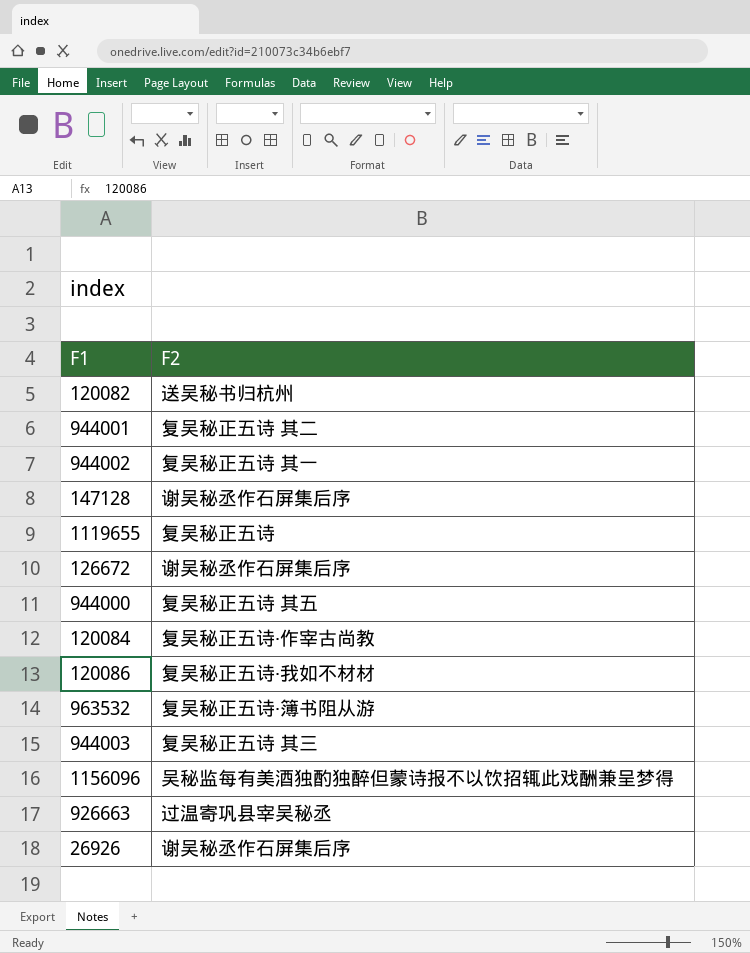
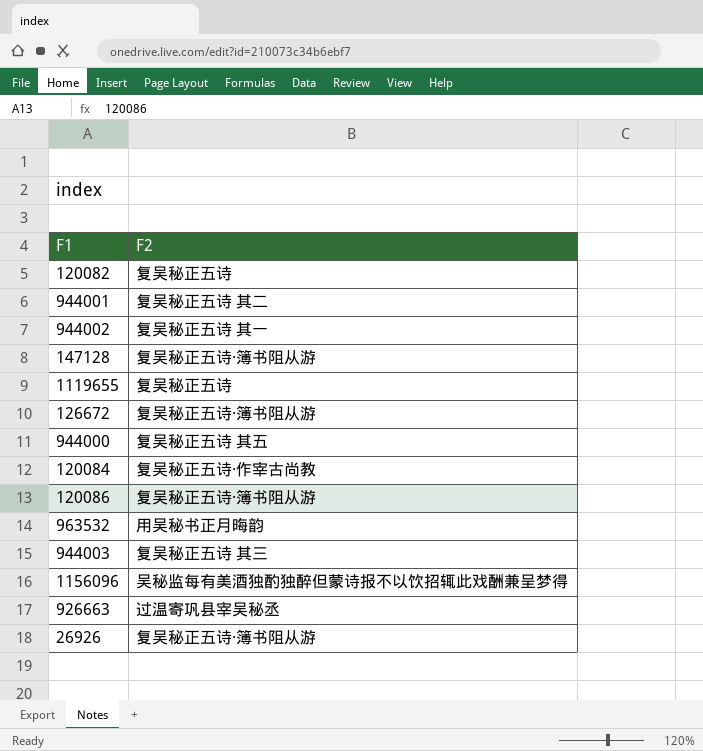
120082 | F2: 送吴秘书归杭州 -> 复吴秘正五诗
147128 | F2: 谢吴秘丞作石屏集后序 -> 复吴秘正五诗·簿书阻从游
126672 | F2: 谢吴秘丞作石屏集后序 -> 复吴秘正五诗·簿书阻从游
120086 | F2: 复吴秘正五诗·我如不材材 -> 复吴秘正五诗·簿书阻从游
963532 | F2: 复吴秘正五诗·簿书阻从游 -> 用吴秘书正月晦韵
26926 | F2: 谢吴秘丞作石屏集后序 -> 复吴秘正五诗·簿书阻从游

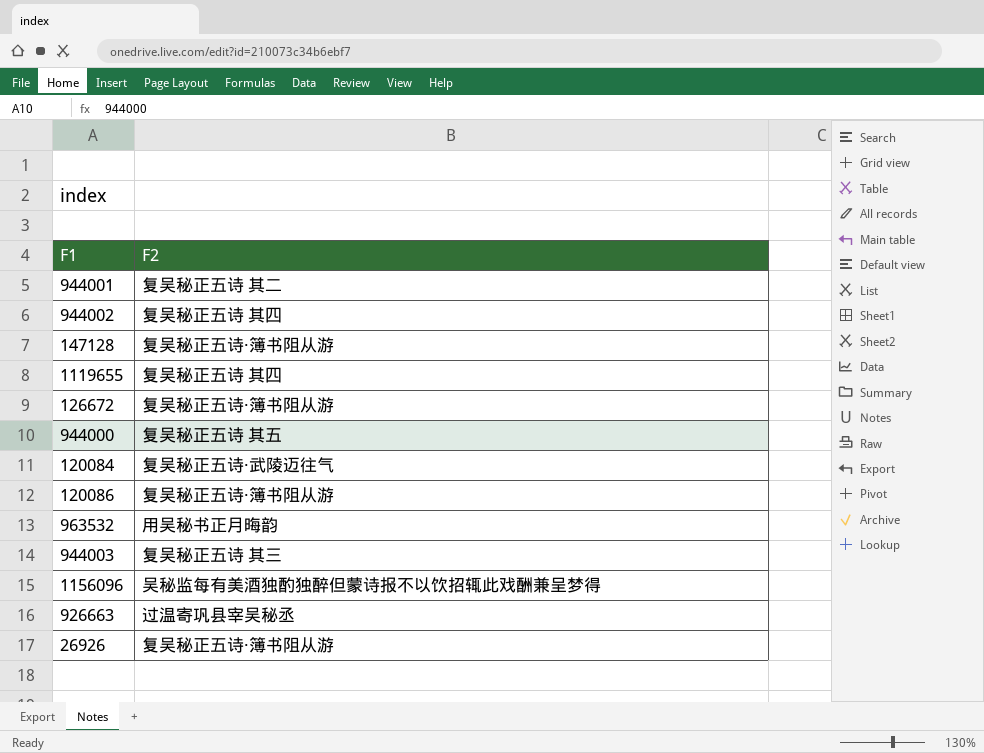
row 120082: 复吴秘正五诗 -> none
944002 | F2: 复吴秘正五诗 其一 -> 复吴秘正五诗 其四
1119655 | F2: 复吴秘正五诗 -> 复吴秘正五诗 其四
120084 | F2: 复吴秘正五诗·作宰古尚教 -> 复吴秘正五诗·武陵迈往气

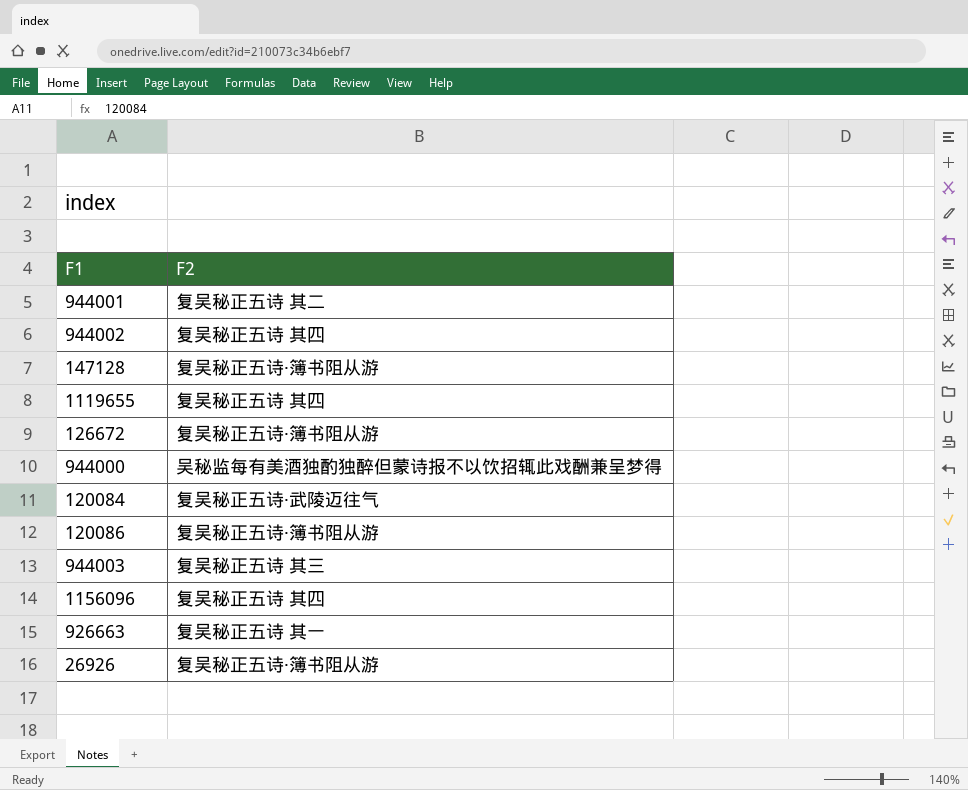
row 963532: 用吴秘书正月晦韵 -> none
944000 | F2: 复吴秘正五诗 其五 -> 吴秘监每有美酒独酌独醉但蒙诗报不以饮招辄此戏酬兼呈梦得
1156096 | F2: 吴秘监每有美酒独酌独醉但蒙诗报不以饮招辄此戏酬兼呈梦得 -> 复吴秘正五诗 其四
926663 | F2: 过温寄巩县宰吴秘丞 -> 复吴秘正五诗 其一

